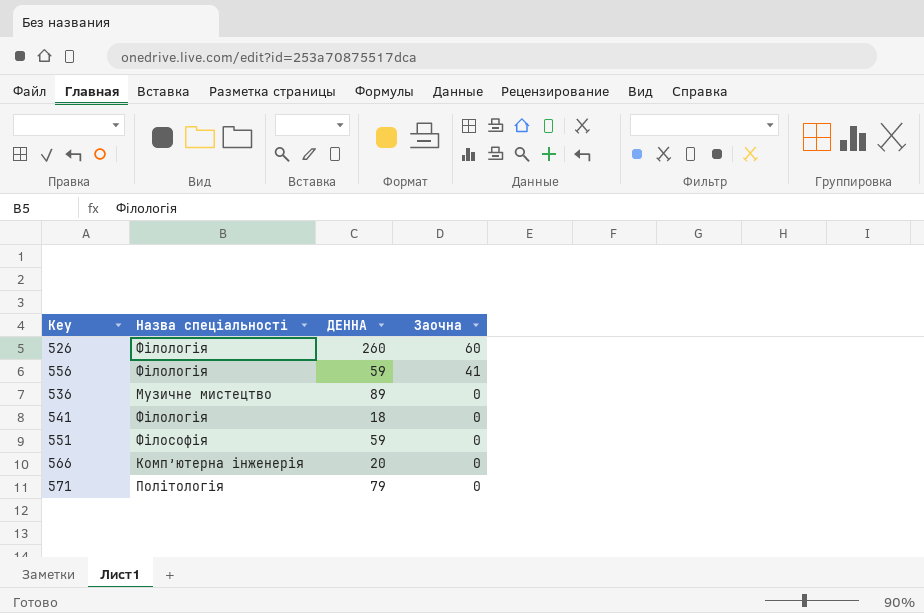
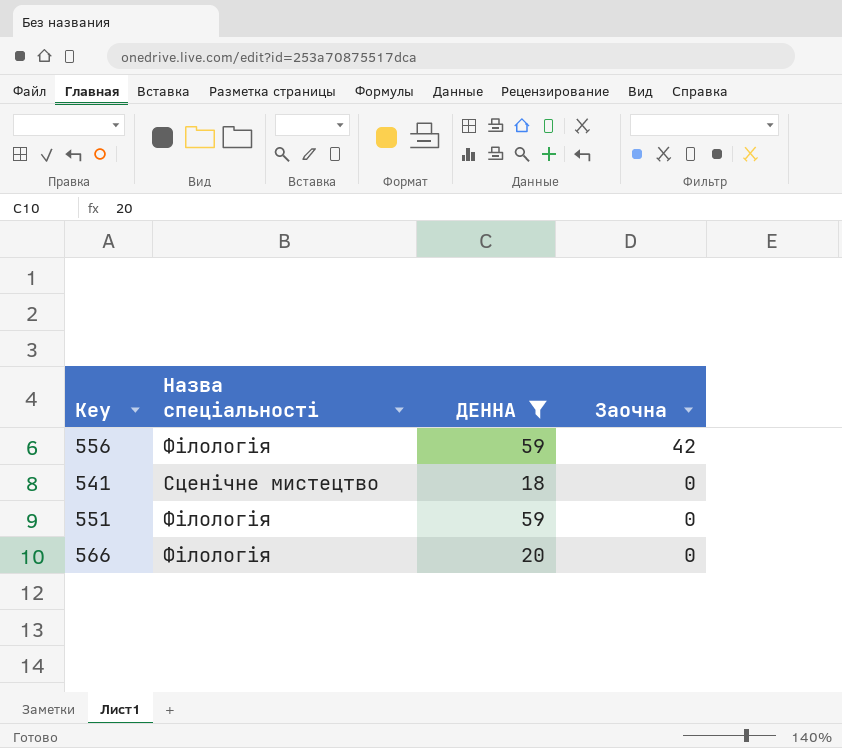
filter: none -> ДЕННА <= 59
556 | Заочна: 41 -> 42
541 | Назва спеціальності: Філологія -> Сценічне мистецтво
551 | Назва спеціальності: Філософія -> Філологія
566 | Назва спеціальності: Комп’ютерна інженерія -> Філологія

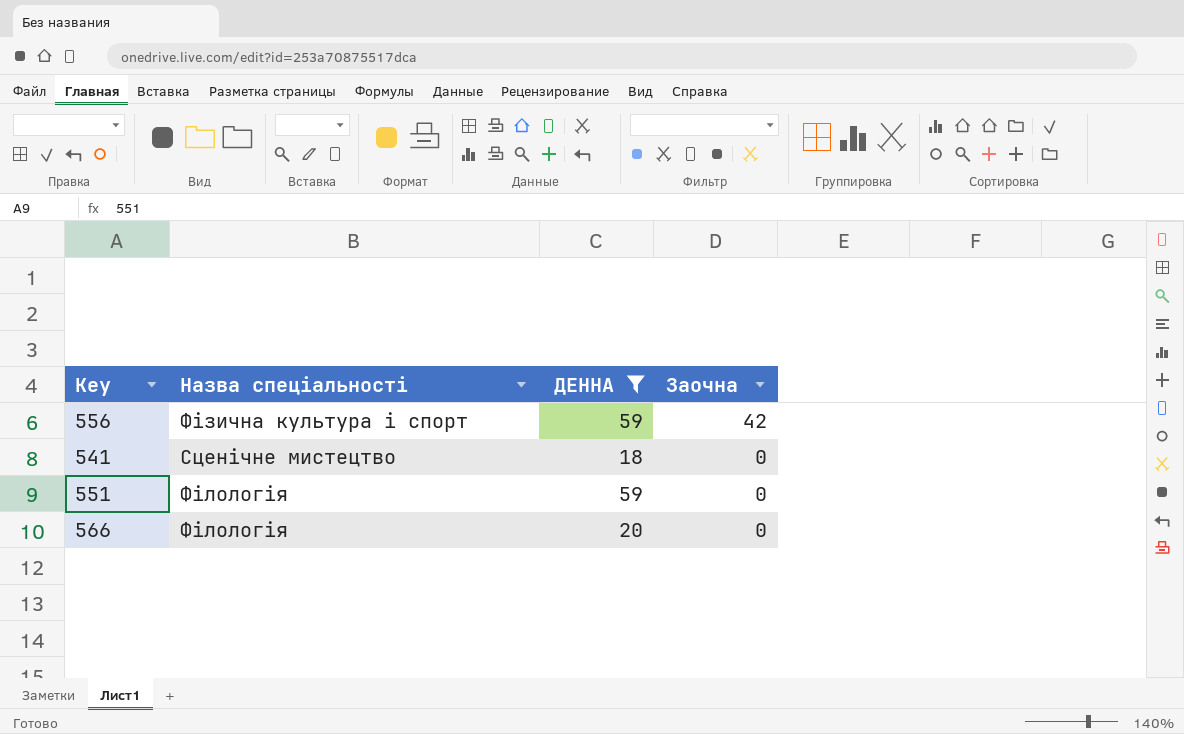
556 | Назва спеціальності: Філологія -> Фізична культура і спорт

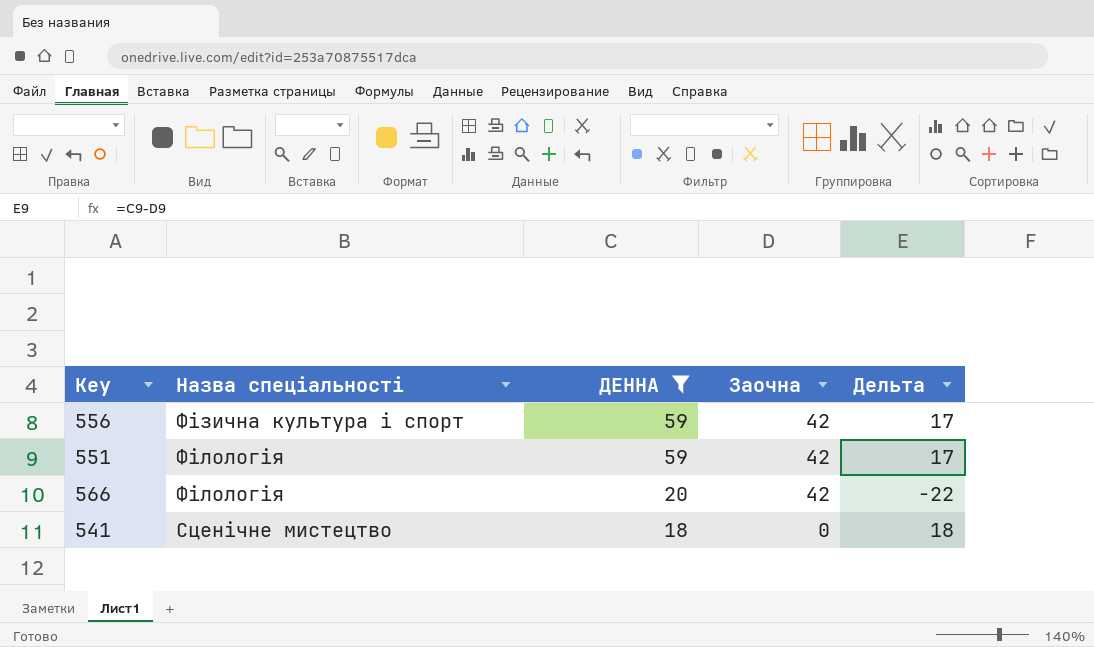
row order: Заочна descending -> ДЕННА descending
column Дельта | formula: none -> [ДЕННА] - [Заочна]
551 | Заочна: 0 -> 42
566 | Заочна: 0 -> 42

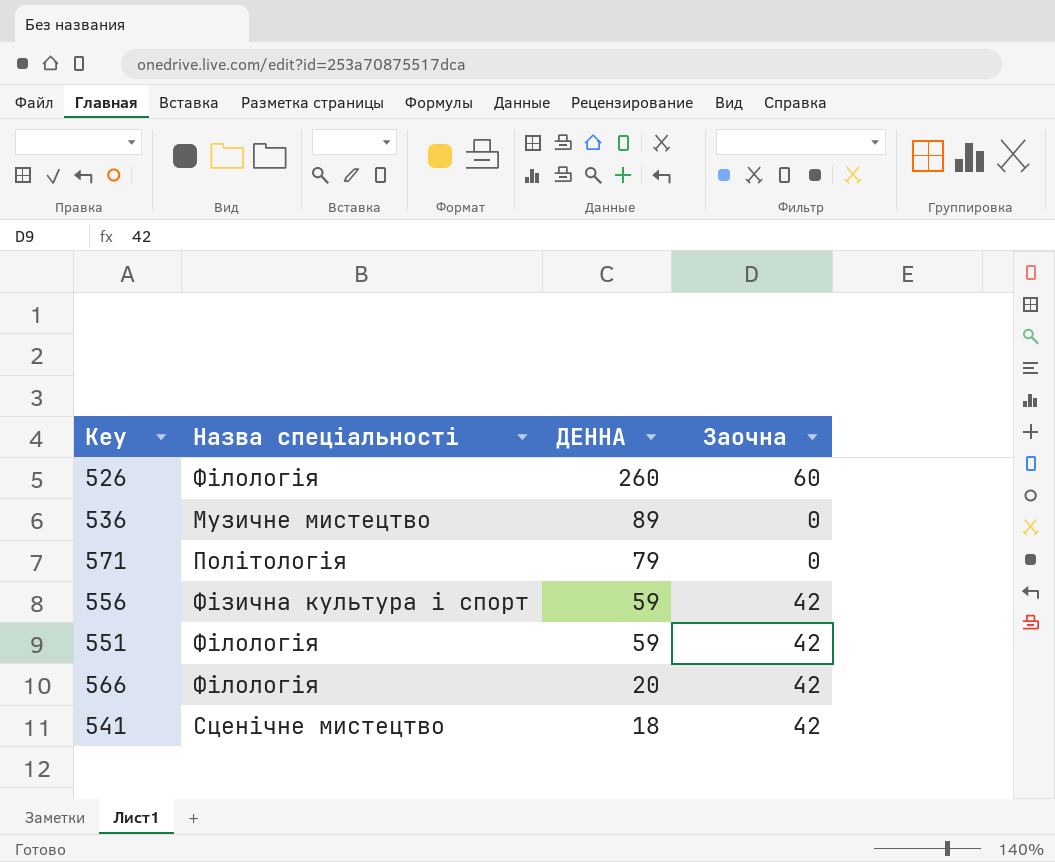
filter: ДЕННА <= 59 -> none
column Дельта | formula: [ДЕННА] - [Заочна] -> none
541 | Заочна: 0 -> 42

